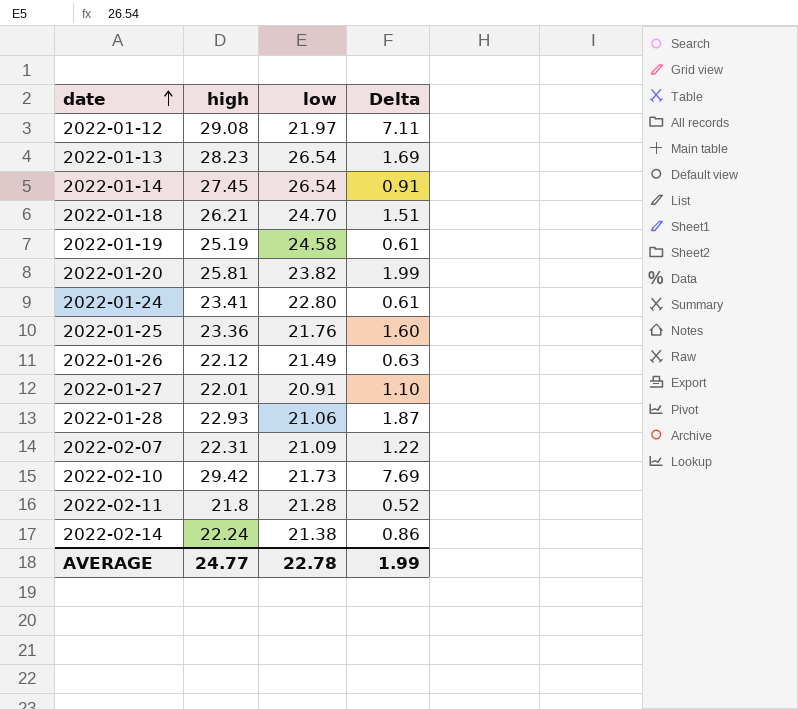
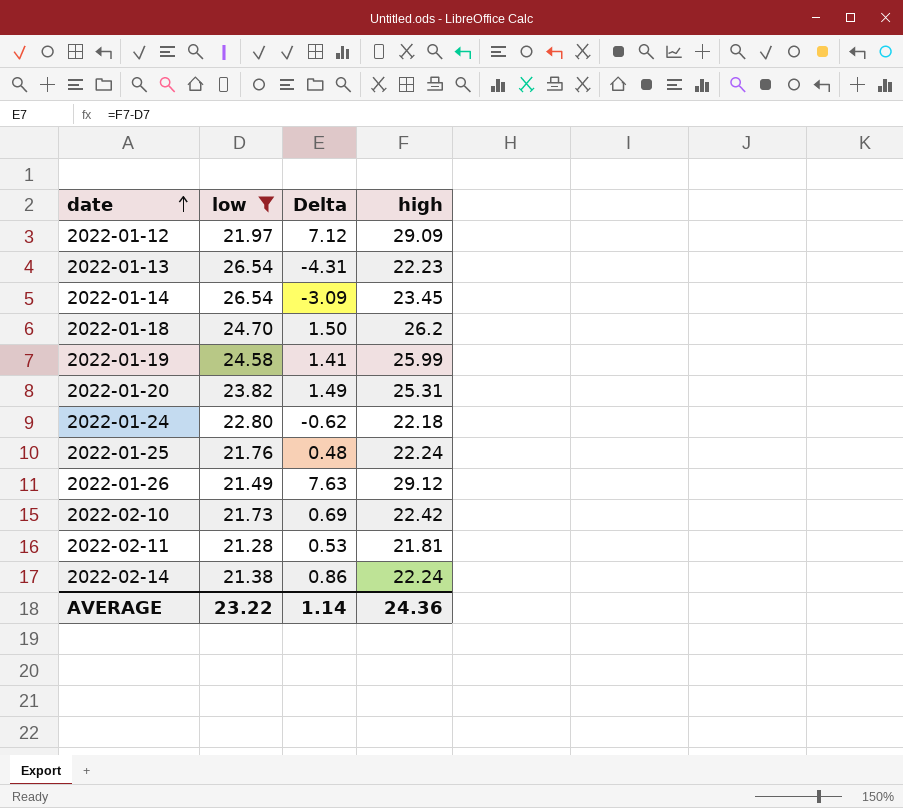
filter: none -> low >= 21.28
column high | position: 2 -> 4
2022-01-12 | Delta: 7.11 -> 7.12
2022-01-12 | high: 29.08 -> 29.09
2022-01-13 | Delta: 1.69 -> -4.31
2022-01-13 | high: 28.23 -> 22.23
2022-01-14 | Delta: 0.91 -> -3.09
2022-01-14 | high: 27.45 -> 23.45
2022-01-18 | Delta: 1.51 -> 1.50
2022-01-18 | high: 26.21 -> 26.2
2022-01-19 | Delta: 0.61 -> 1.41
2022-01-19 | high: 25.19 -> 25.99
2022-01-20 | Delta: 1.99 -> 1.49
2022-01-20 | high: 25.81 -> 25.31
2022-01-24 | Delta: 0.61 -> -0.62
2022-01-24 | high: 23.41 -> 22.18
2022-01-25 | Delta: 1.60 -> 0.48
2022-01-25 | high: 23.36 -> 22.24
2022-01-26 | Delta: 0.63 -> 7.63
2022-01-26 | high: 22.12 -> 29.12
2022-02-10 | Delta: 7.69 -> 0.69
2022-02-10 | high: 29.42 -> 22.42
2022-02-11 | Delta: 0.52 -> 0.53
2022-02-11 | high: 21.8 -> 21.81
AVERAGE | low: 22.78 -> 23.22
AVERAGE | Delta: 1.99 -> 1.14
AVERAGE | high: 24.77 -> 24.36

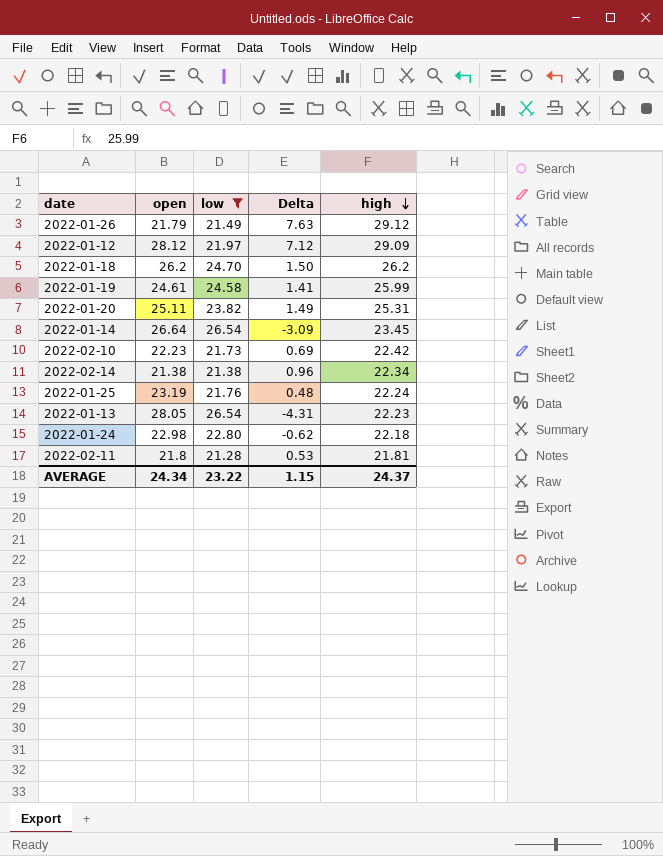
row order: date ascending -> high descending
column open | position: none -> 2
2022-02-14 | Delta: 0.86 -> 0.96
2022-02-14 | high: 22.24 -> 22.34
AVERAGE | Delta: 1.14 -> 1.15
AVERAGE | high: 24.36 -> 24.37

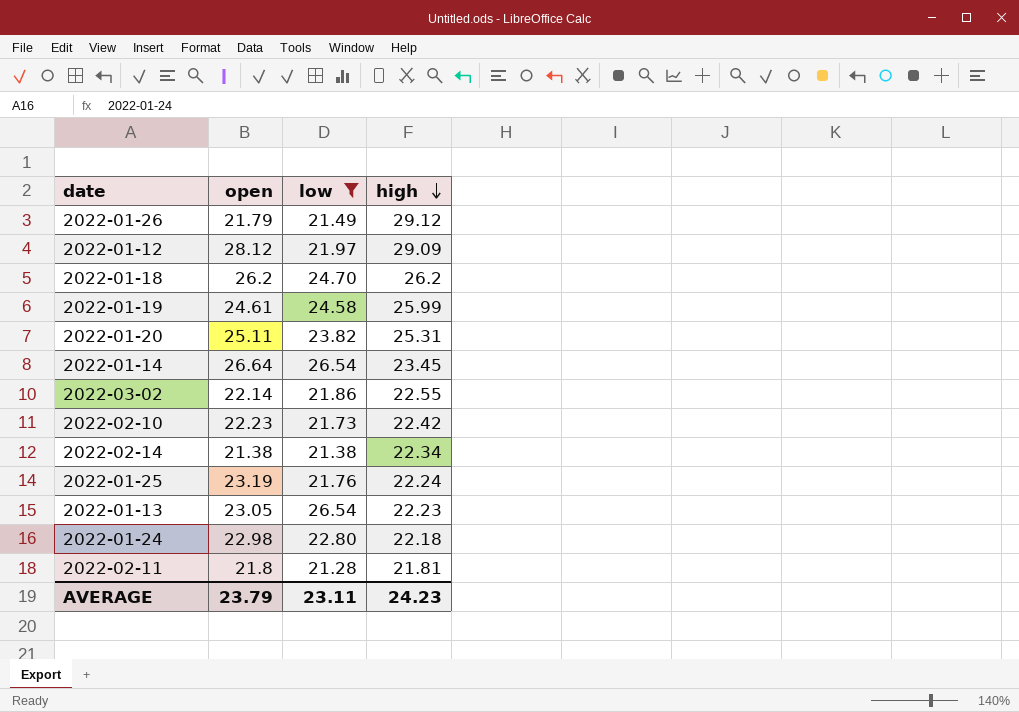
column Delta | formula: [high] - [low] -> none
row 2022-03-02: none -> 22.14 | 21.86 | 22.55
2022-01-13 | open: 28.05 -> 23.05
AVERAGE | open: 24.34 -> 23.79
AVERAGE | low: 23.22 -> 23.11
AVERAGE | high: 24.37 -> 24.23

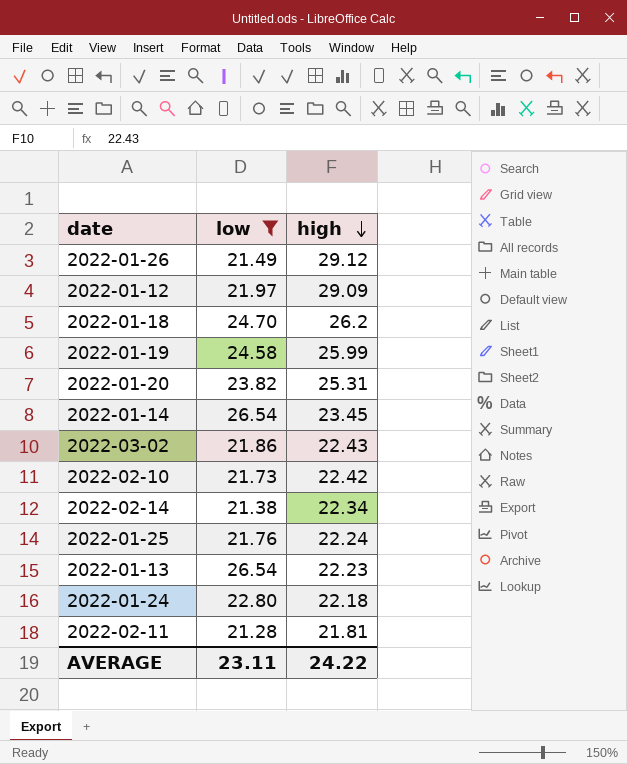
column open | position: 2 -> none
2022-03-02 | high: 22.55 -> 22.43
AVERAGE | high: 24.23 -> 24.22

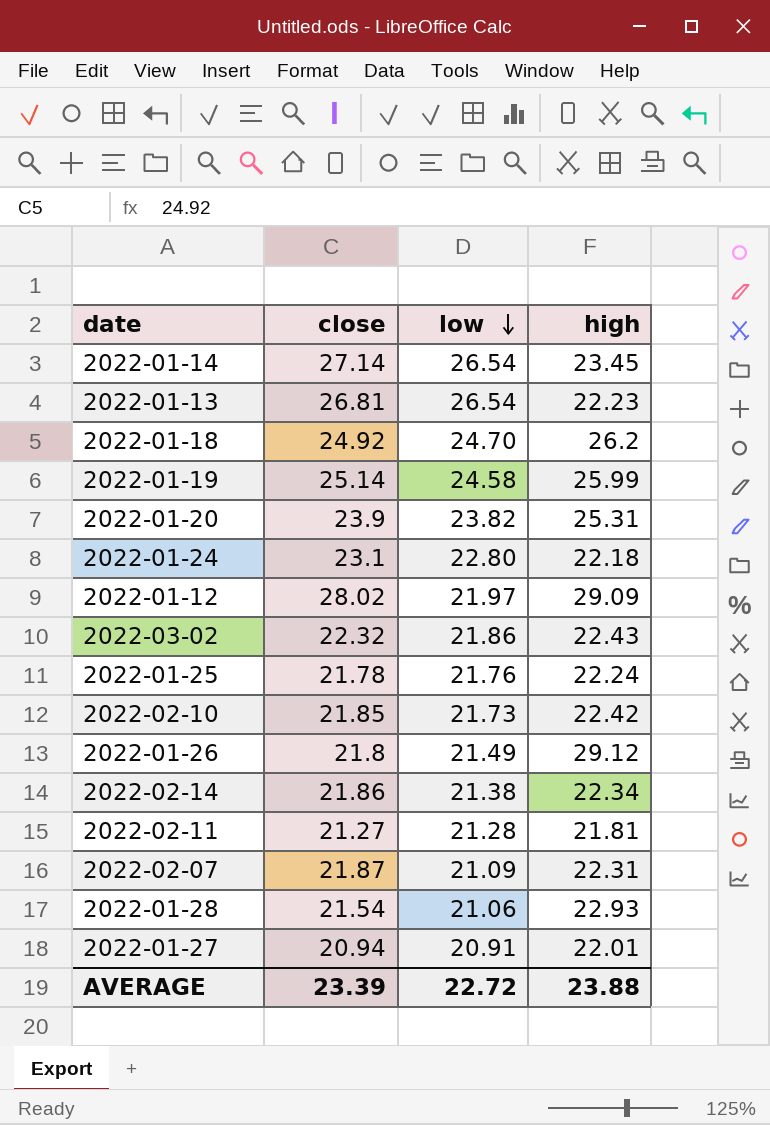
filter: low >= 21.28 -> none
row order: high descending -> low descending
column close | position: none -> 2
AVERAGE | low: 23.11 -> 22.72
AVERAGE | high: 24.22 -> 23.88

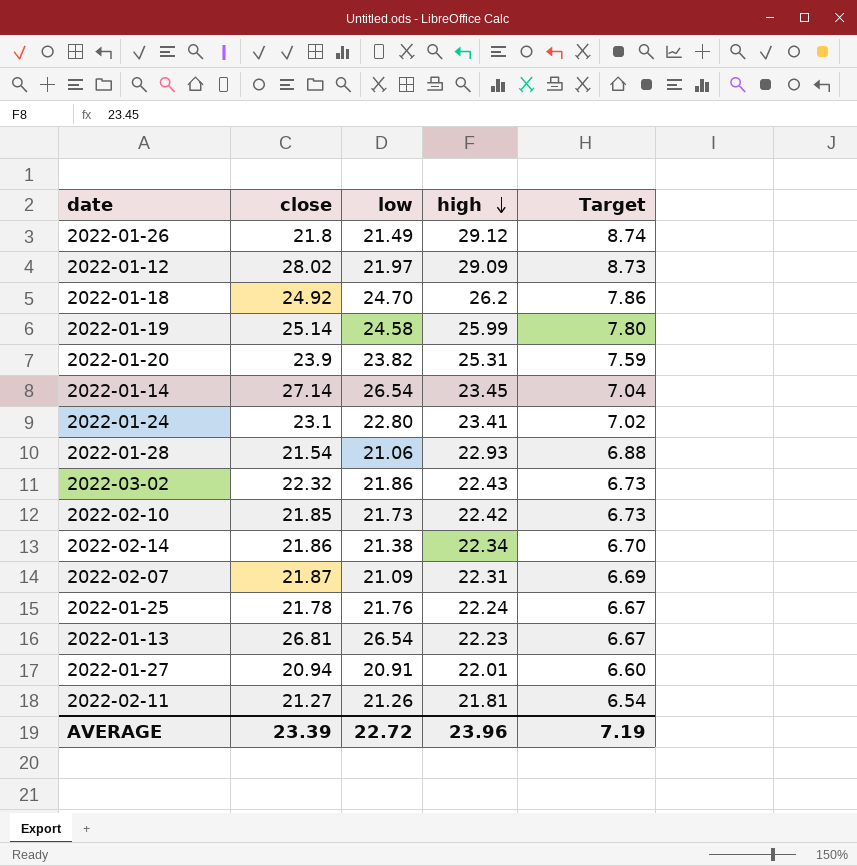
row order: low descending -> high descending
column Target | formula: none -> [high] * 0.3
2022-01-24 | high: 22.18 -> 23.41
2022-02-11 | low: 21.28 -> 21.26
AVERAGE | high: 23.88 -> 23.96

